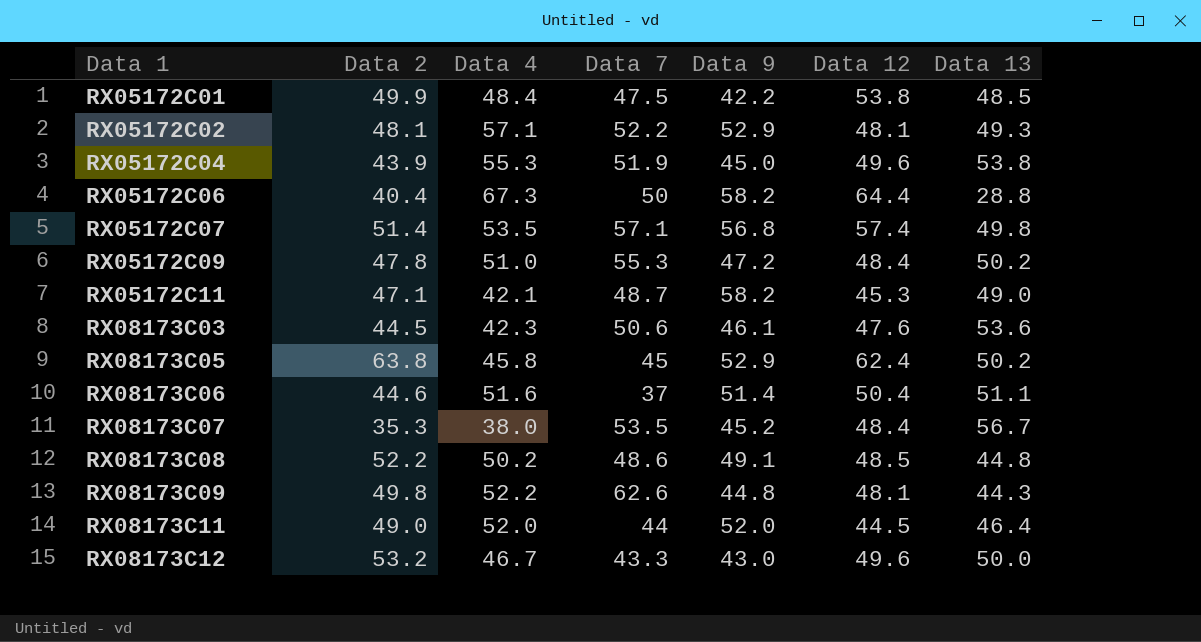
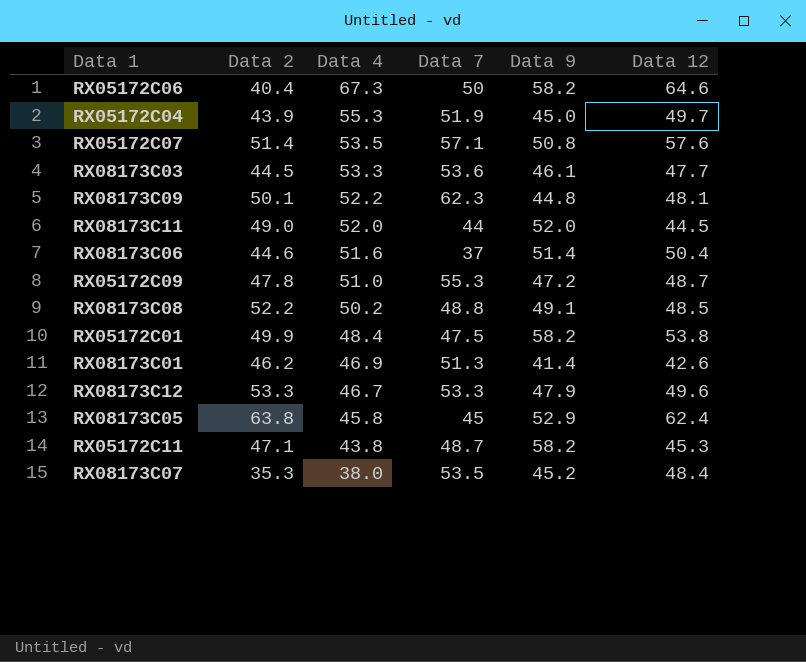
row order: Data 1 ascending -> Data 4 descending
column Data 13 | position: 7 -> none
row RX05172C02: 48.1 | 57.1 | 52.2 | 52.9 | 48.1 | 49.3 -> none
RX05172C06 | Data 12: 64.4 -> 64.6
RX05172C04 | Data 12: 49.6 -> 49.7
RX05172C07 | Data 9: 56.8 -> 50.8
RX05172C07 | Data 12: 57.4 -> 57.6
RX08173C03 | Data 4: 42.3 -> 53.3
RX08173C03 | Data 7: 50.6 -> 53.6
RX08173C03 | Data 12: 47.6 -> 47.7
RX08173C09 | Data 2: 49.8 -> 50.1
RX08173C09 | Data 7: 62.6 -> 62.3
RX05172C09 | Data 12: 48.4 -> 48.7
RX08173C08 | Data 7: 48.6 -> 48.8
RX05172C01 | Data 9: 42.2 -> 58.2
row RX08173C01: none -> 46.2 | 46.9 | 51.3 | 41.4 | 42.6
RX08173C12 | Data 2: 53.2 -> 53.3
RX08173C12 | Data 7: 43.3 -> 53.3
RX08173C12 | Data 9: 43.0 -> 47.9
RX05172C11 | Data 4: 42.1 -> 43.8

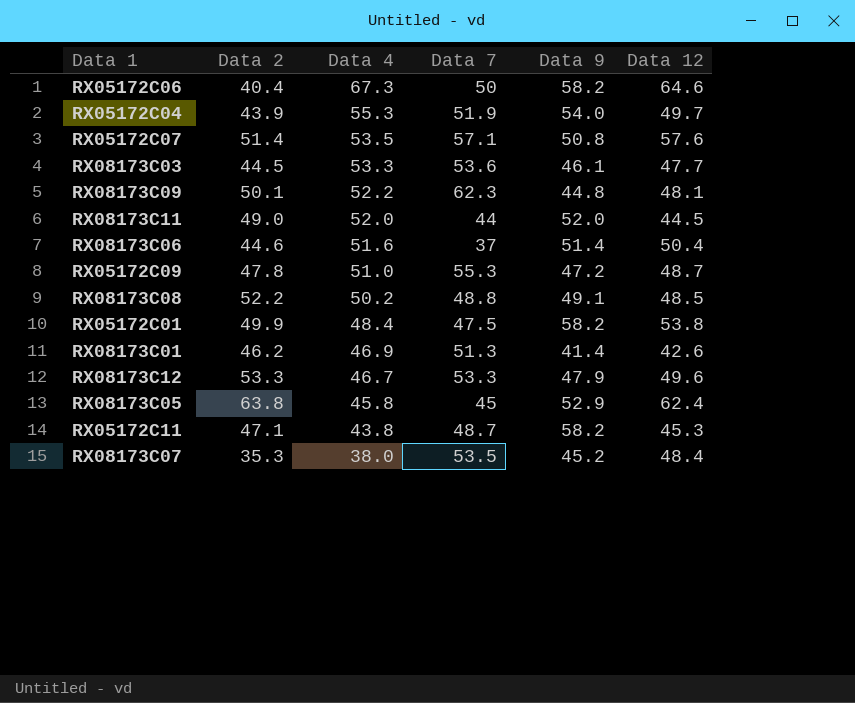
RX05172C04 | Data 9: 45.0 -> 54.0

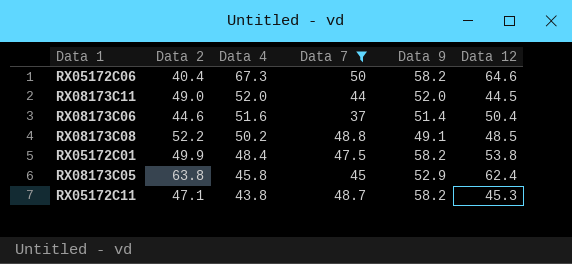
filter: none -> Data 7 <= 50

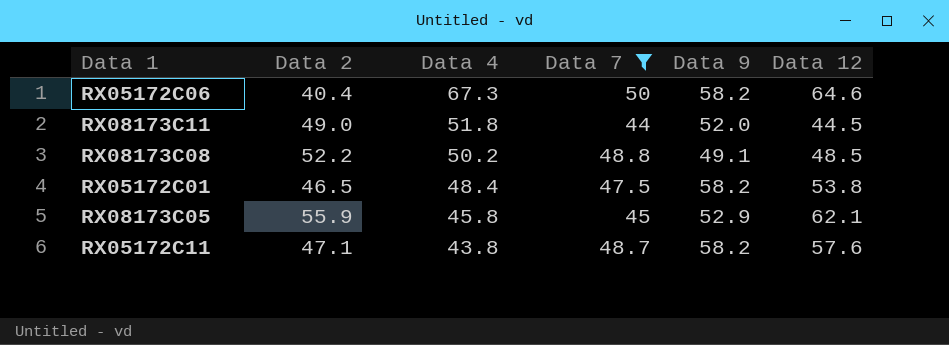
row RX08173C06: 44.6 | 51.6 | 37 | 51.4 | 50.4 -> none
RX08173C11 | Data 4: 52.0 -> 51.8
RX05172C01 | Data 2: 49.9 -> 46.5
RX08173C05 | Data 2: 63.8 -> 55.9
RX08173C05 | Data 12: 62.4 -> 62.1
RX05172C11 | Data 12: 45.3 -> 57.6

